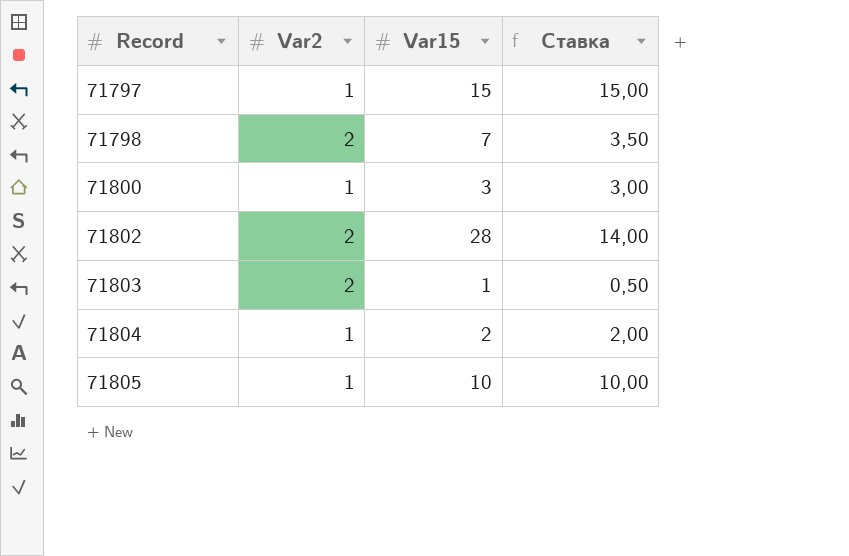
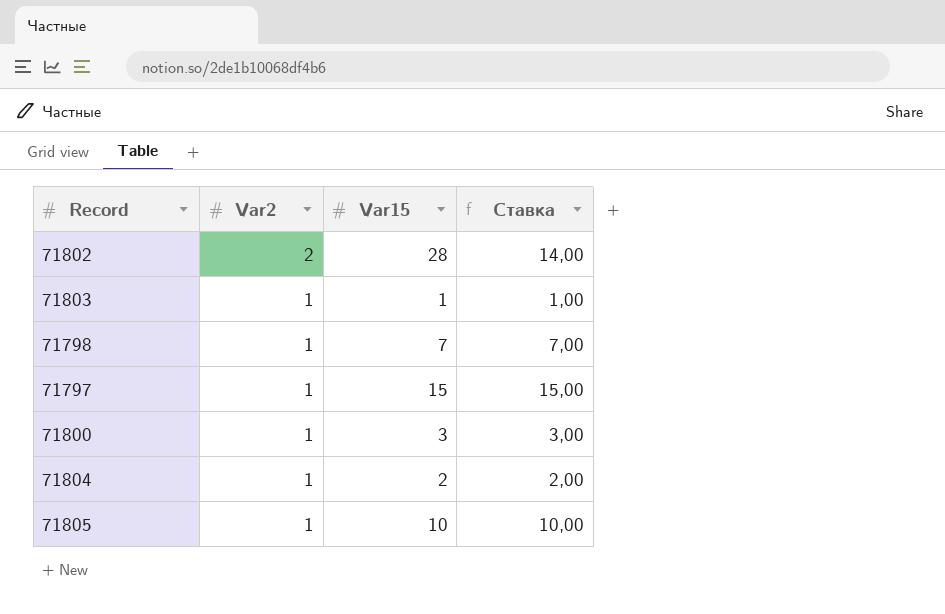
row order: Record ascending -> Var2 descending
71803 | Var2: 2 -> 1
71803 | Ставка: 0,50 -> 1,00
71798 | Var2: 2 -> 1
71798 | Ставка: 3,50 -> 7,00

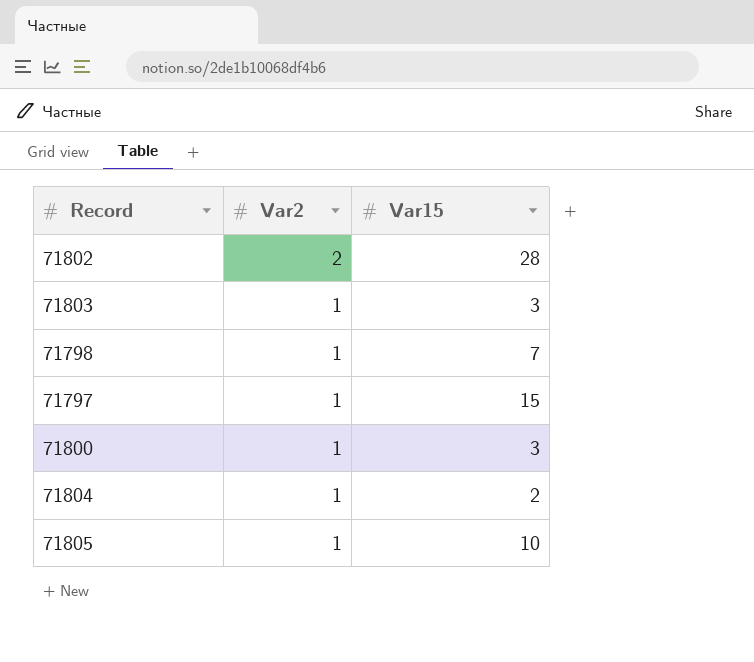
column Ставка | formula: [Var15] / [Var2] -> none
71803 | Var15: 1 -> 3

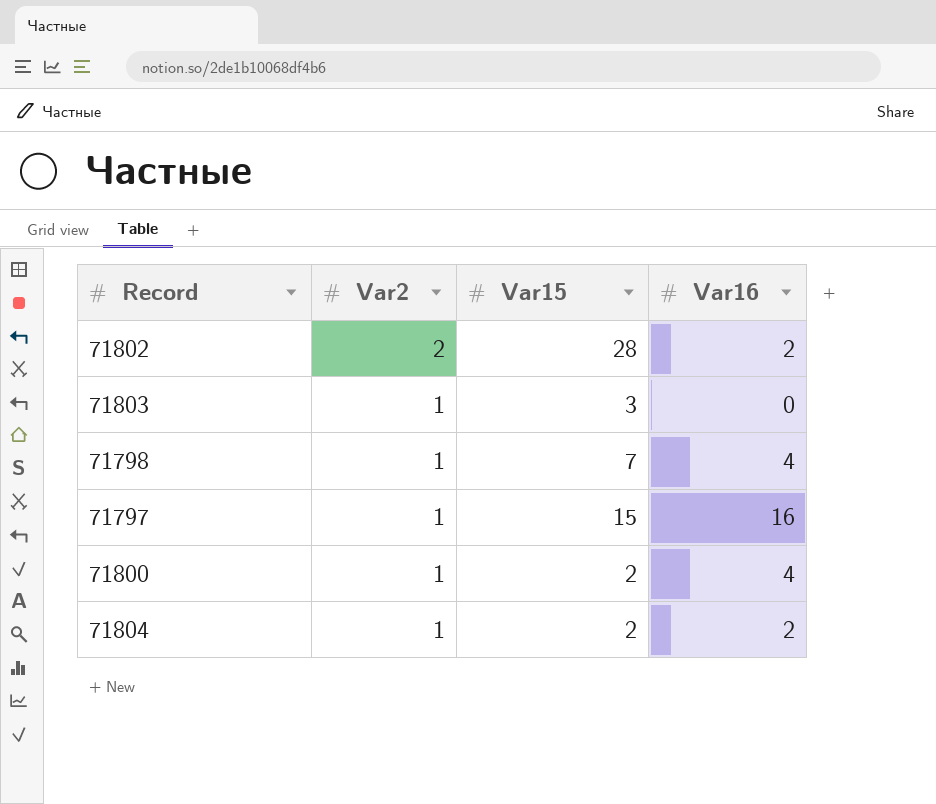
column Var16 | position: none -> 4
row 71805: 1 | 10 -> none
71800 | Var15: 3 -> 2

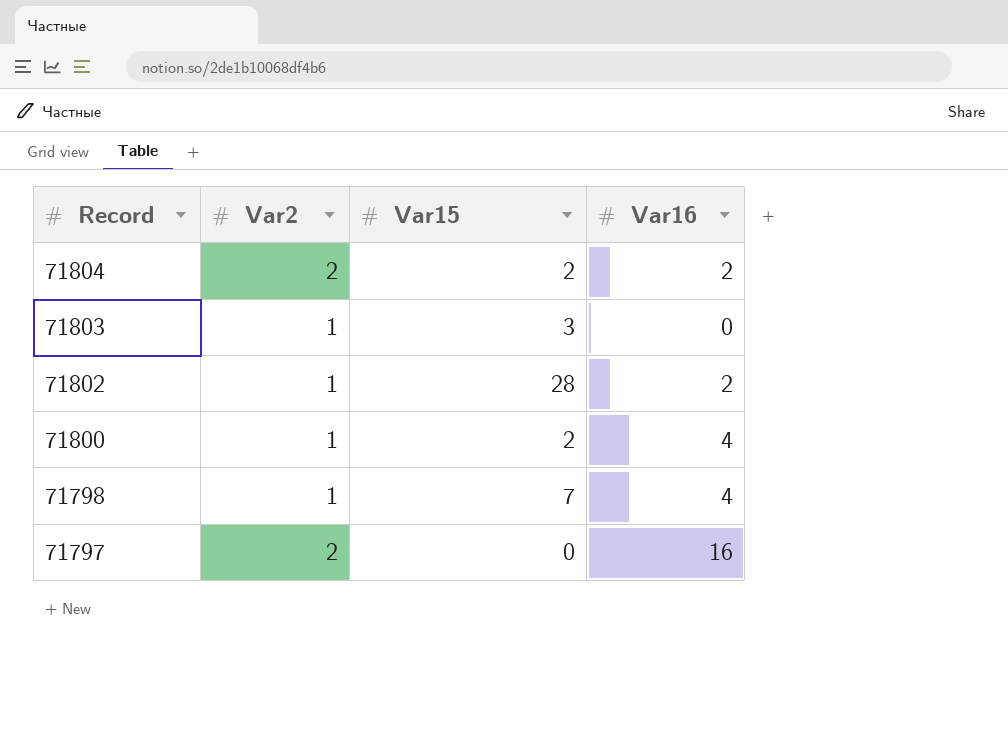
row order: Var2 descending -> Record descending
71804 | Var2: 1 -> 2
71802 | Var2: 2 -> 1
71797 | Var2: 1 -> 2
71797 | Var15: 15 -> 0

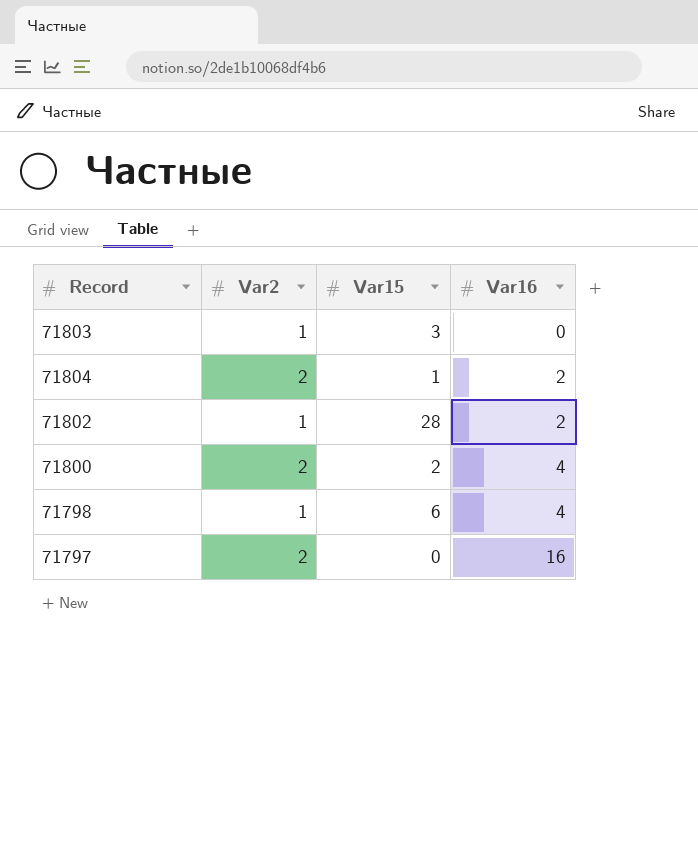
row order: Record descending -> Var16 ascending
71804 | Var15: 2 -> 1
71800 | Var2: 1 -> 2
71798 | Var15: 7 -> 6

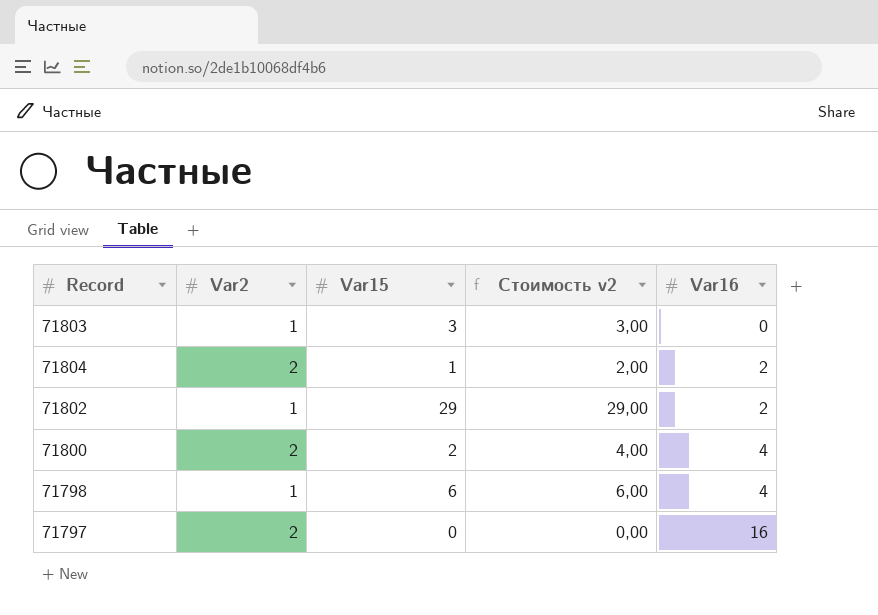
column Стоимость v2 | formula: none -> [Var2] * [Var15]
71802 | Var15: 28 -> 29

